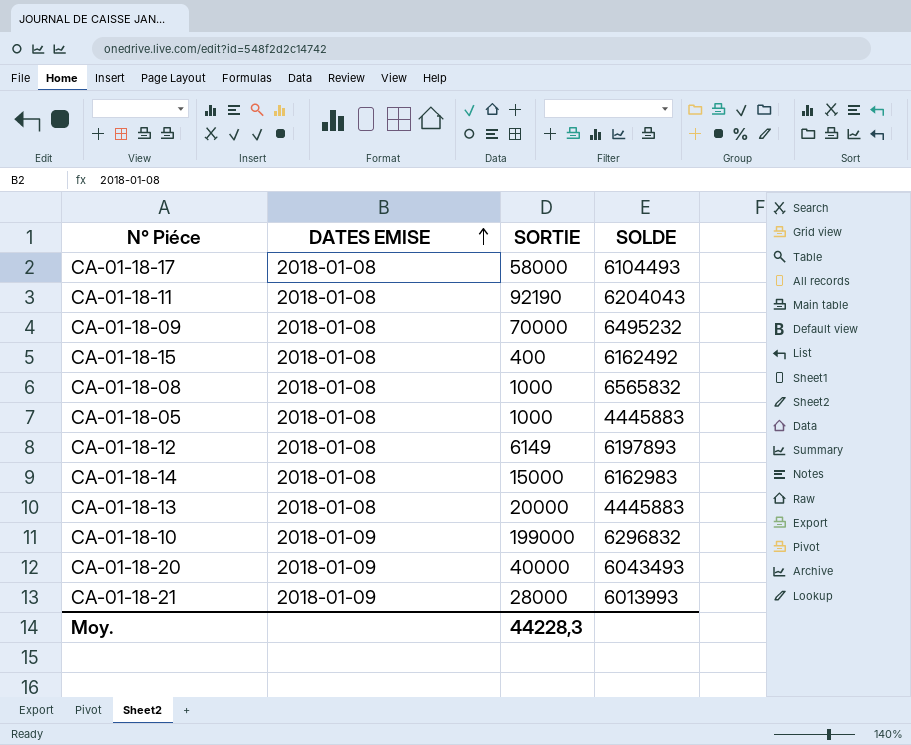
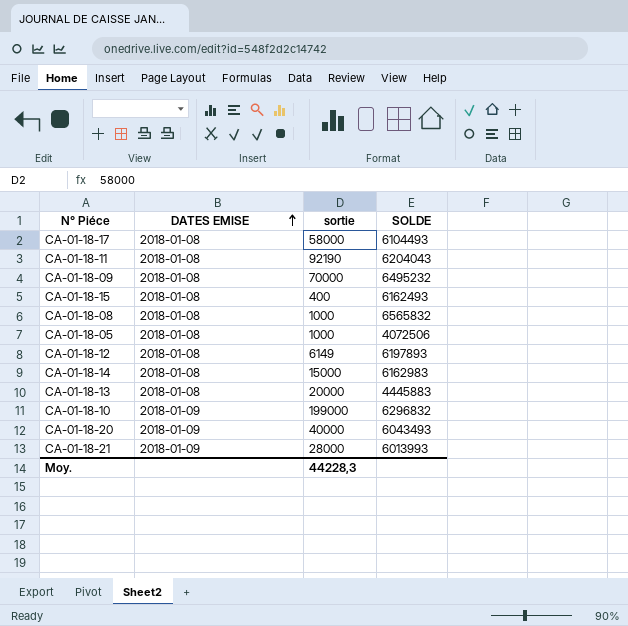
column name: SORTIE -> sortie
CA-01-18-15 | SOLDE: 6162492 -> 6162493
CA-01-18-05 | SOLDE: 4445883 -> 4072506

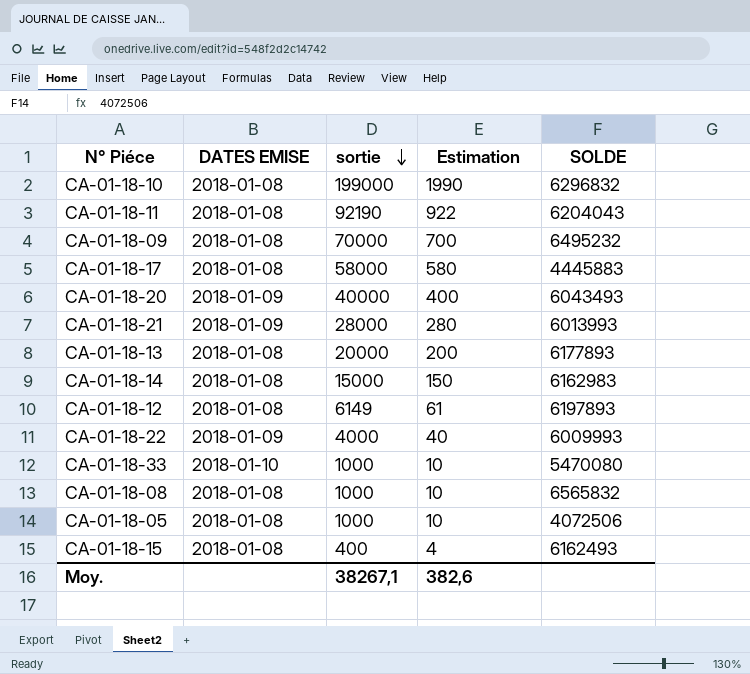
row order: DATES EMISE ascending -> sortie descending
column Estimation | formula: none -> [sortie] * 0,01
CA-01-18-10 | DATES EMISE: 2018-01-09 -> 2018-01-08
CA-01-18-17 | SOLDE: 6104493 -> 4445883
CA-01-18-13 | SOLDE: 4445883 -> 6177893
row CA-01-18-22: none -> 2018-01-09 | 4000 | 40 | 6009993
row CA-01-18-33: none -> 2018-01-10 | 1000 | 10 | 5470080
Moy. | sortie: 44228,3 -> 38267,1

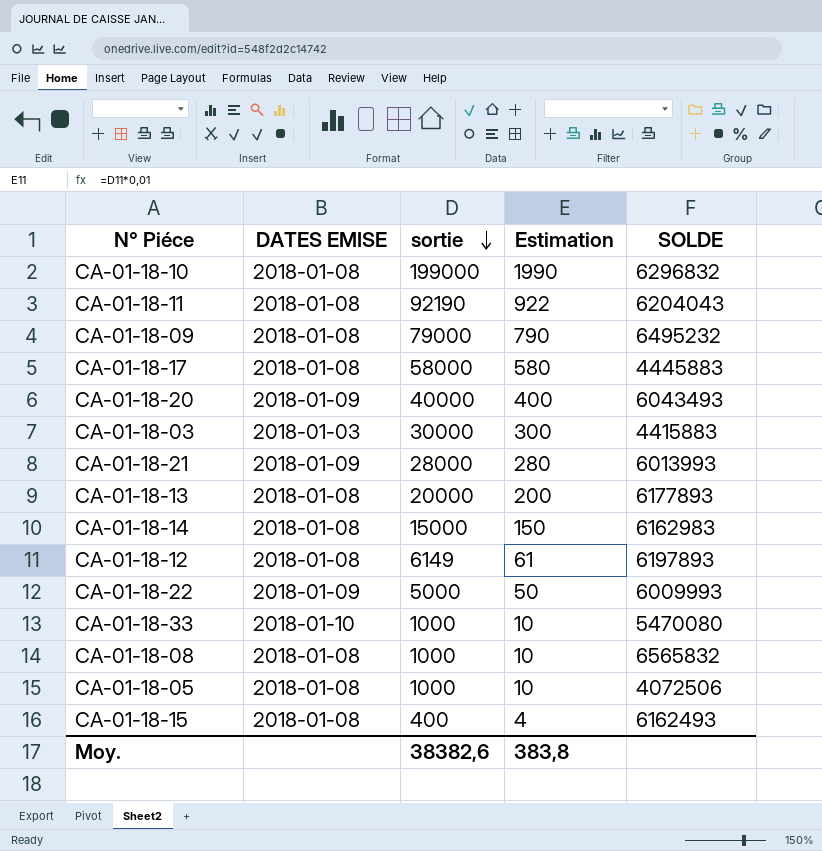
CA-01-18-09 | sortie: 70000 -> 79000
CA-01-18-09 | Estimation: 700 -> 790
row CA-01-18-03: none -> 2018-01-03 | 30000 | 300 | 4415883
CA-01-18-22 | sortie: 4000 -> 5000
CA-01-18-22 | Estimation: 40 -> 50
Moy. | sortie: 38267,1 -> 38382,6
Moy. | Estimation: 382,6 -> 383,8

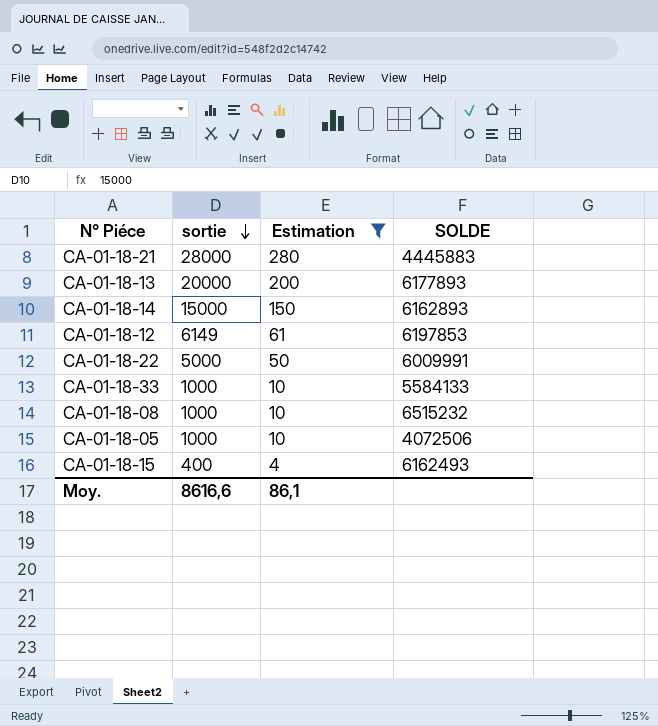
filter: none -> Estimation <= 280
column DATES EMISE | position: 2 -> none
CA-01-18-21 | SOLDE: 6013993 -> 4445883
CA-01-18-14 | SOLDE: 6162983 -> 6162893
CA-01-18-12 | SOLDE: 6197893 -> 6197853
CA-01-18-22 | SOLDE: 6009993 -> 6009991
CA-01-18-33 | SOLDE: 5470080 -> 5584133
CA-01-18-08 | SOLDE: 6565832 -> 6515232
Moy. | sortie: 38382,6 -> 8616,6
Moy. | Estimation: 383,8 -> 86,1

